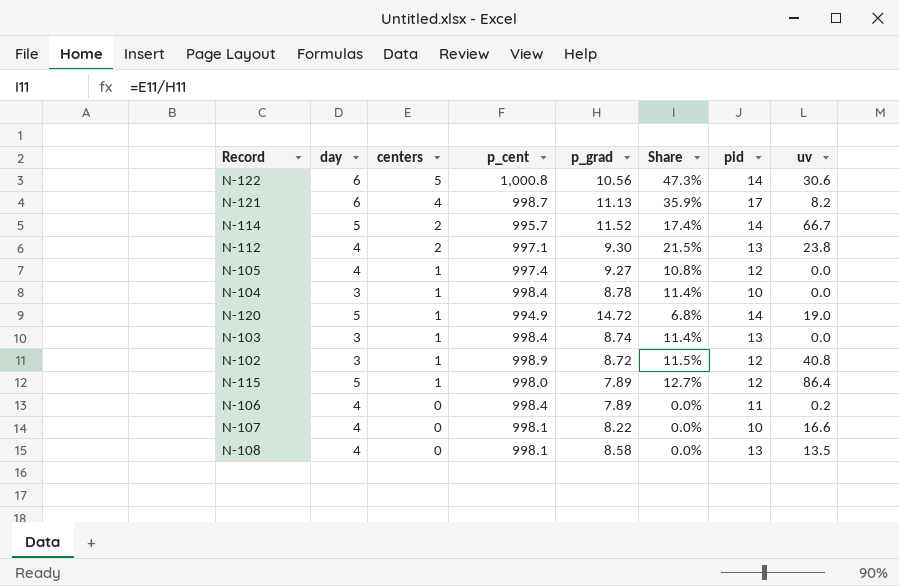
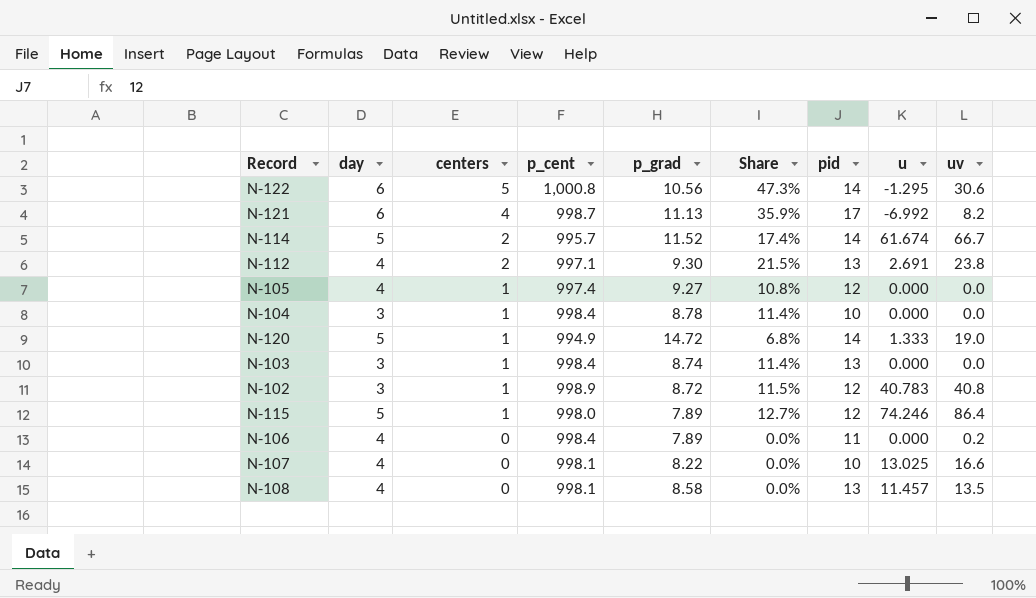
column u | position: none -> 8

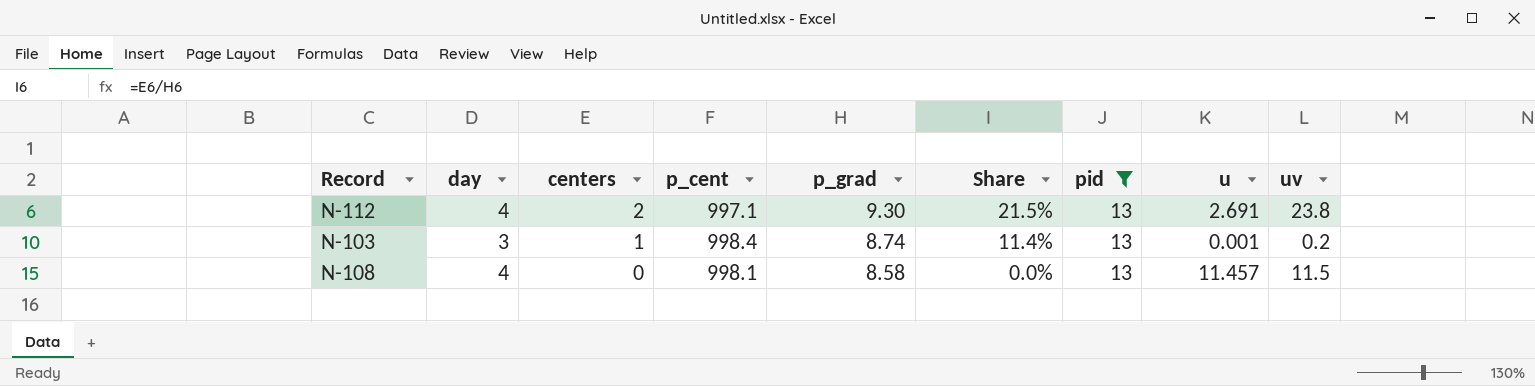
filter: none -> pid = 13
N-103 | u: 0.000 -> 0.001
N-103 | uv: 0.0 -> 0.2
N-108 | uv: 13.5 -> 11.5

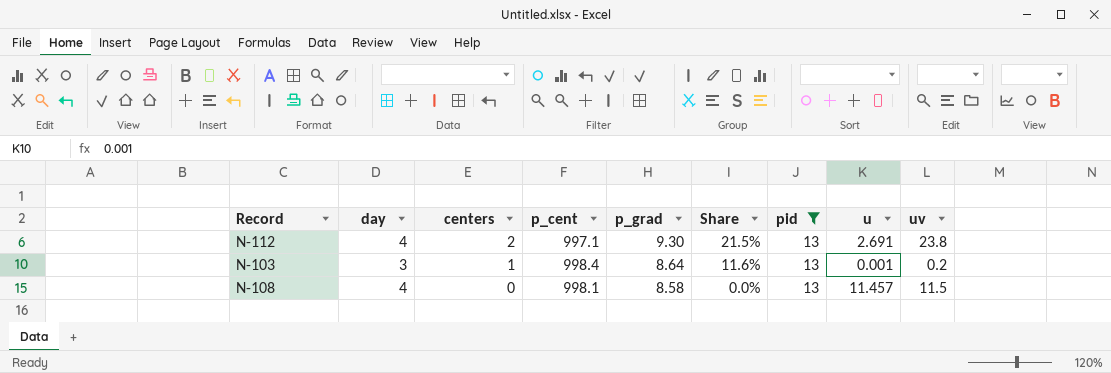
N-103 | p_grad: 8.74 -> 8.64
N-103 | Share: 11.4% -> 11.6%

